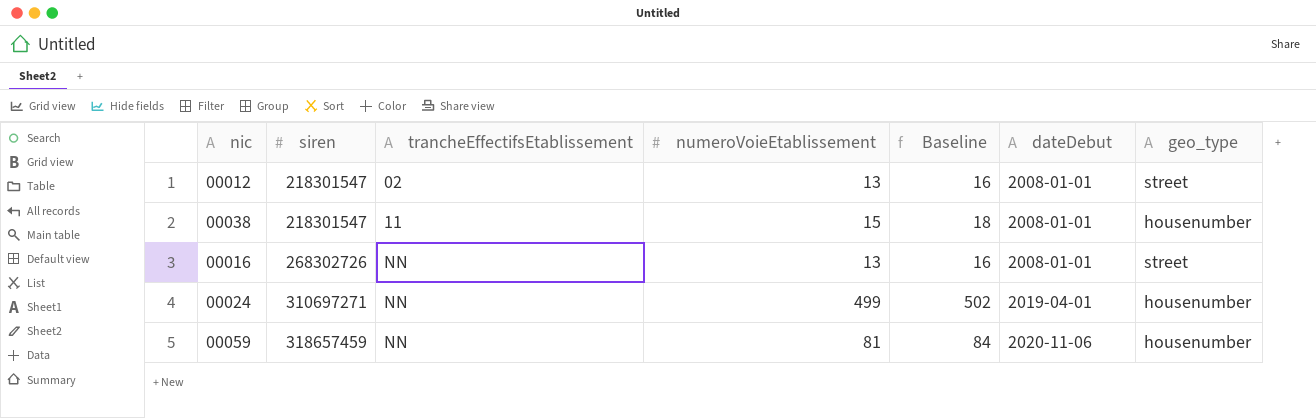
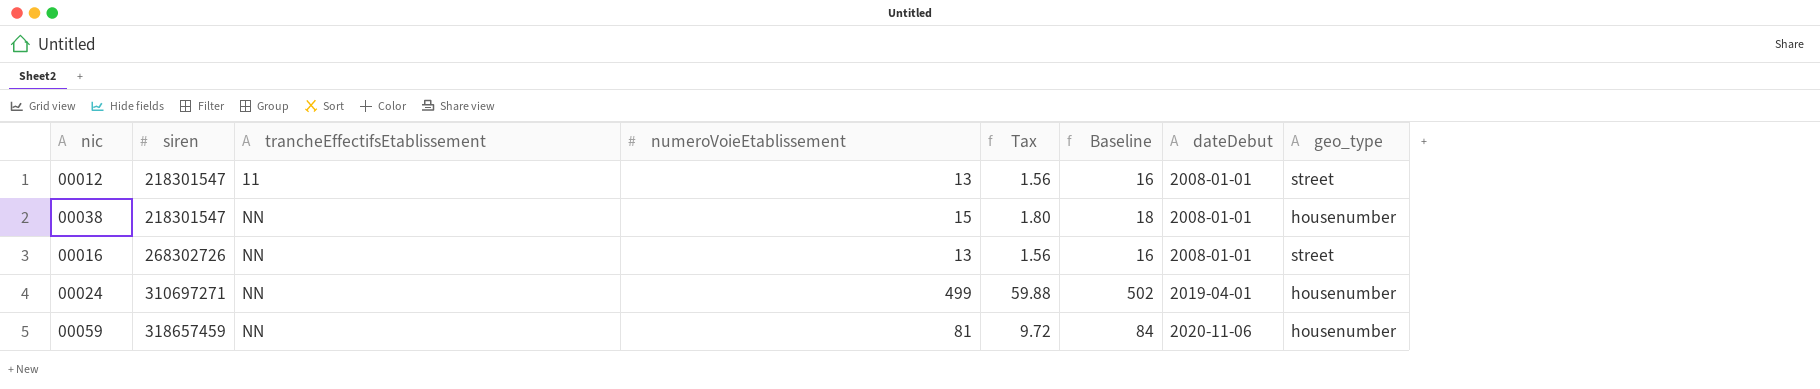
column Tax | formula: none -> [numeroVoieEtablissement] * 0.12
00012 | trancheEffectifsEtablissement: 02 -> 11
00038 | trancheEffectifsEtablissement: 11 -> NN

